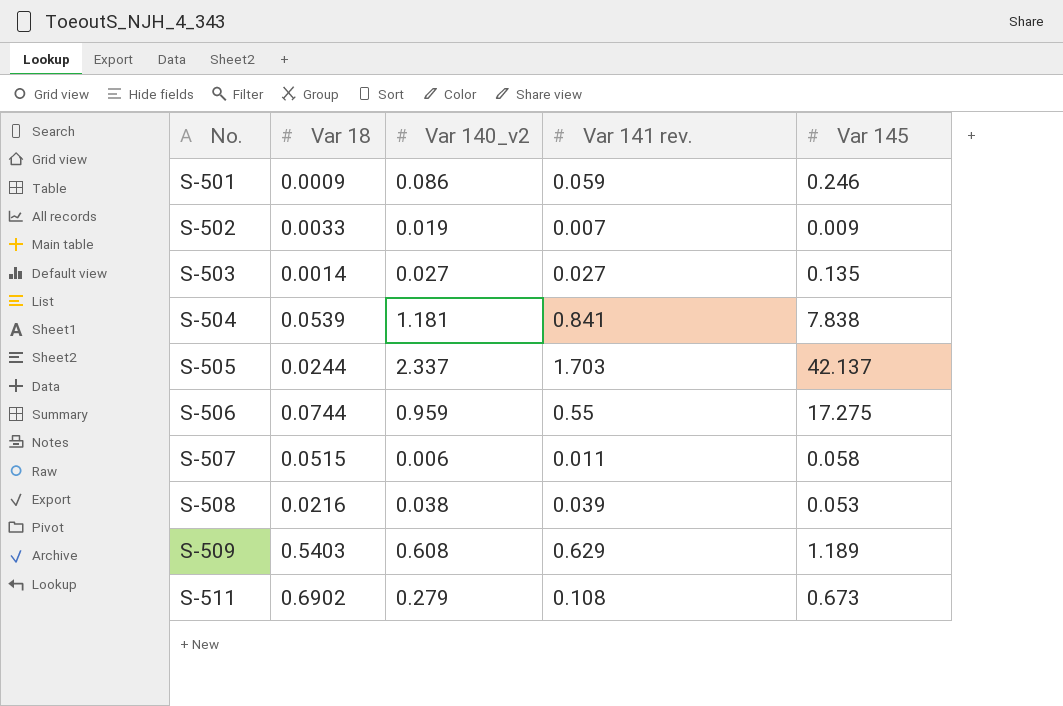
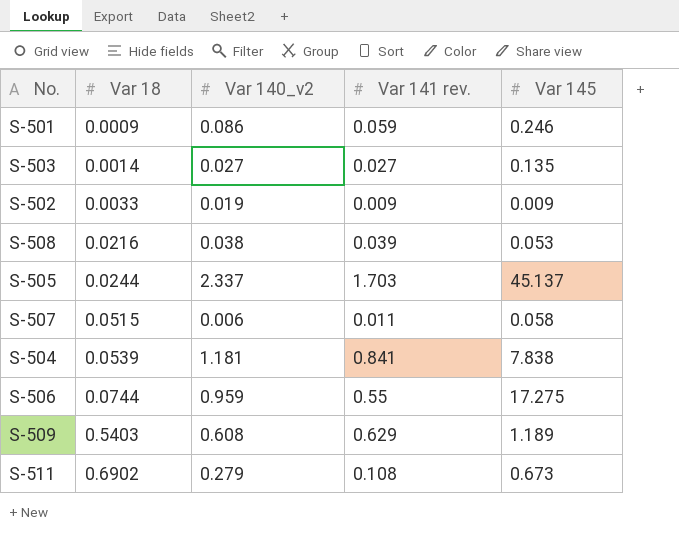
row order: No. ascending -> Var 18 ascending
S-502 | Var 141 rev.: 0.007 -> 0.009
S-505 | Var 145: 42.137 -> 45.137

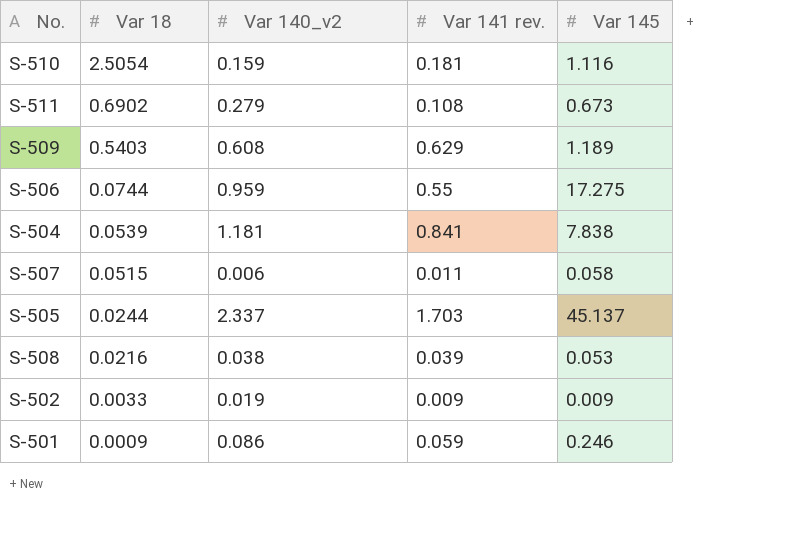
row order: Var 18 ascending -> Var 18 descending
row S-503: 0.0014 | 0.027 | 0.027 | 0.135 -> none
row S-510: none -> 2.5054 | 0.159 | 0.181 | 1.116

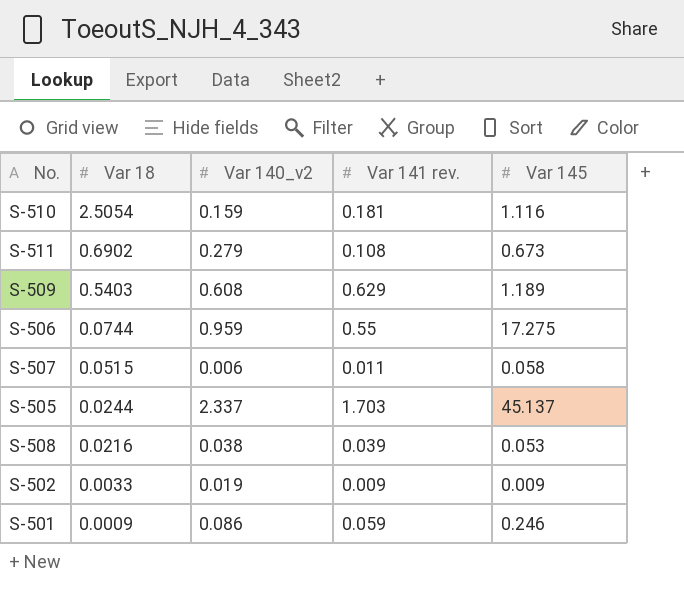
row S-504: 0.0539 | 1.181 | 0.841 | 7.838 -> none

